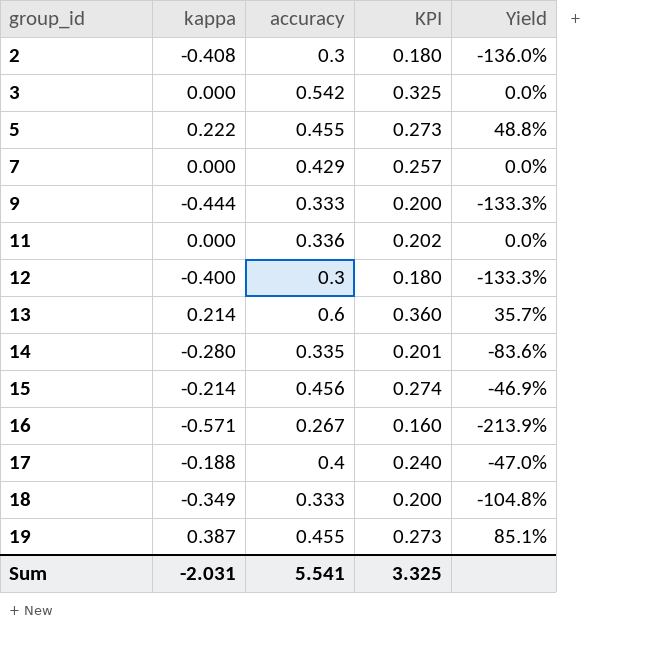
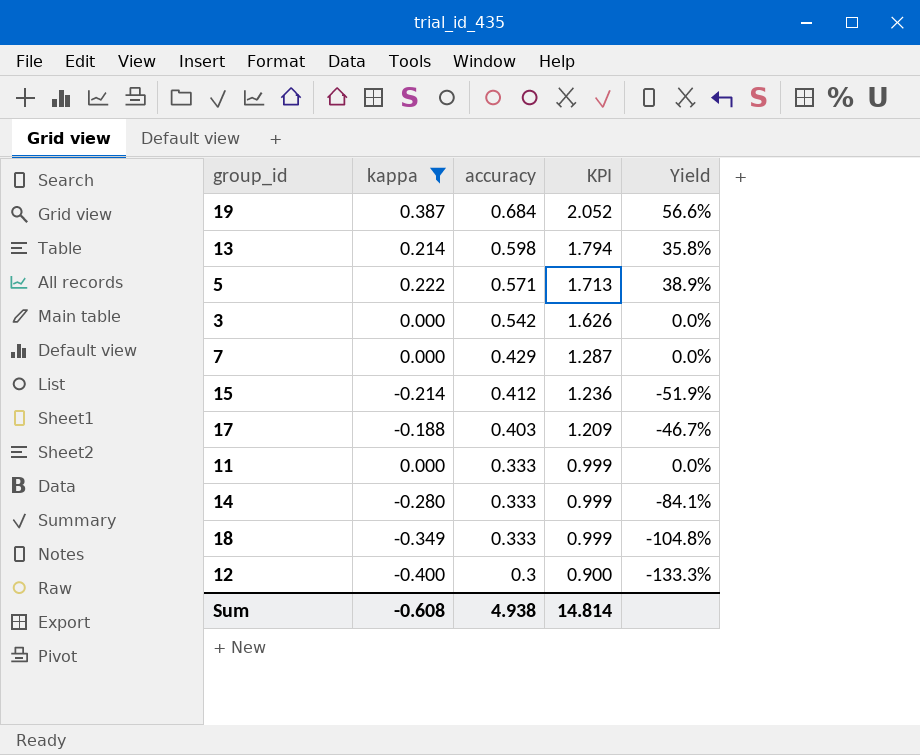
filter: none -> kappa >= -0.400
row order: group_id ascending -> accuracy descending
column KPI | formula: [accuracy] * 0.6 -> [accuracy] * 3
19 | accuracy: 0.455 -> 0.684
19 | Yield: 85.1% -> 56.6%
13 | accuracy: 0.6 -> 0.598
13 | Yield: 35.7% -> 35.8%
5 | accuracy: 0.455 -> 0.571
5 | Yield: 48.8% -> 38.9%
15 | accuracy: 0.456 -> 0.412
15 | Yield: -46.9% -> -51.9%
17 | accuracy: 0.4 -> 0.403
17 | Yield: -47.0% -> -46.7%
11 | accuracy: 0.336 -> 0.333
14 | accuracy: 0.335 -> 0.333
14 | Yield: -83.6% -> -84.1%
Sum | kappa: -2.031 -> -0.608
Sum | accuracy: 5.541 -> 4.938
Sum | KPI: 3.325 -> 14.814

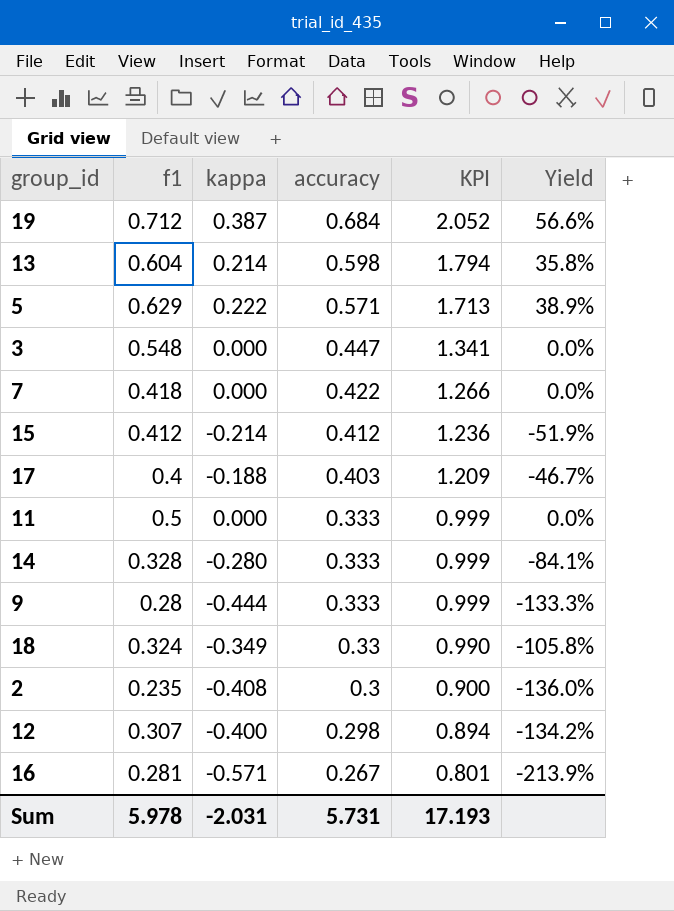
filter: kappa >= -0.400 -> none
column f1 | position: none -> 2
3 | accuracy: 0.542 -> 0.447
3 | KPI: 1.626 -> 1.341
7 | accuracy: 0.429 -> 0.422
7 | KPI: 1.287 -> 1.266
18 | accuracy: 0.333 -> 0.33
18 | KPI: 0.999 -> 0.990
18 | Yield: -104.8% -> -105.8%
12 | accuracy: 0.3 -> 0.298
12 | KPI: 0.900 -> 0.894
12 | Yield: -133.3% -> -134.2%
Sum | kappa: -0.608 -> -2.031
Sum | accuracy: 4.938 -> 5.731
Sum | KPI: 14.814 -> 17.193

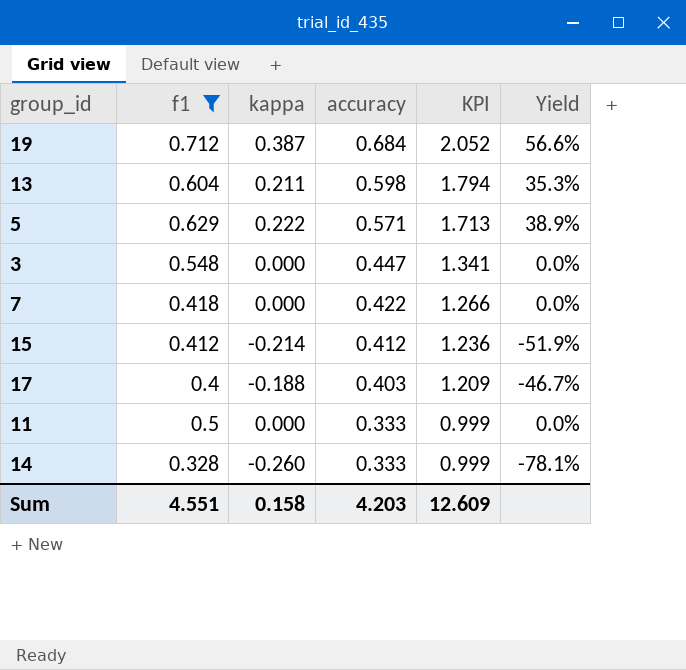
filter: none -> f1 >= 0.328
13 | kappa: 0.214 -> 0.211
13 | Yield: 35.8% -> 35.3%
14 | kappa: -0.280 -> -0.260
14 | Yield: -84.1% -> -78.1%
Sum | f1: 5.978 -> 4.551
Sum | kappa: -2.031 -> 0.158
Sum | accuracy: 5.731 -> 4.203
Sum | KPI: 17.193 -> 12.609

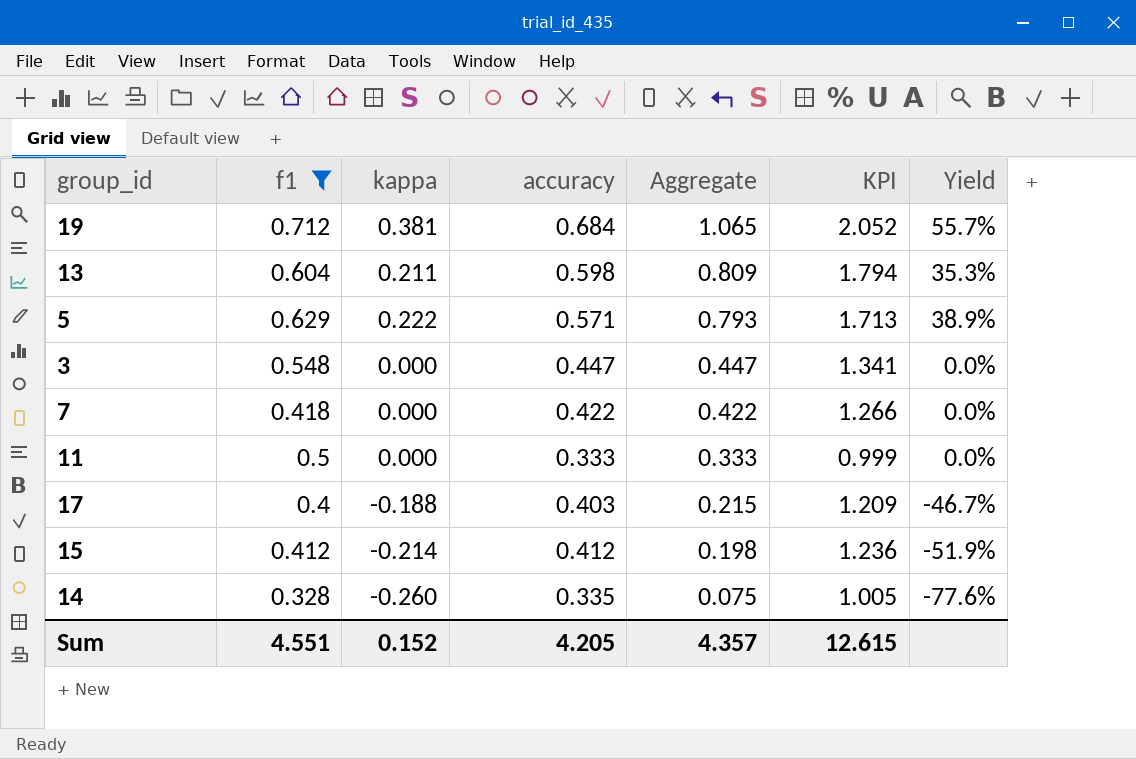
row order: accuracy descending -> Aggregate descending
column Aggregate | formula: none -> [kappa] + [accuracy]
19 | kappa: 0.387 -> 0.381
19 | Yield: 56.6% -> 55.7%
14 | accuracy: 0.333 -> 0.335
14 | KPI: 0.999 -> 1.005
14 | Yield: -78.1% -> -77.6%
Sum | kappa: 0.158 -> 0.152
Sum | accuracy: 4.203 -> 4.205
Sum | KPI: 12.609 -> 12.615

